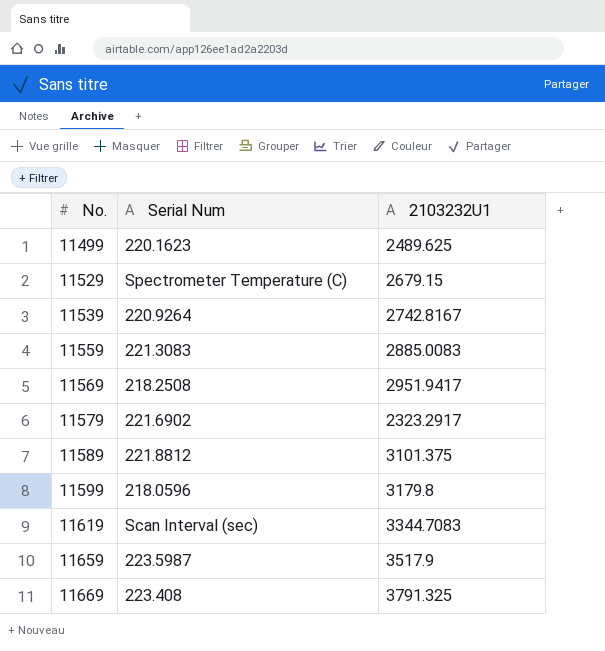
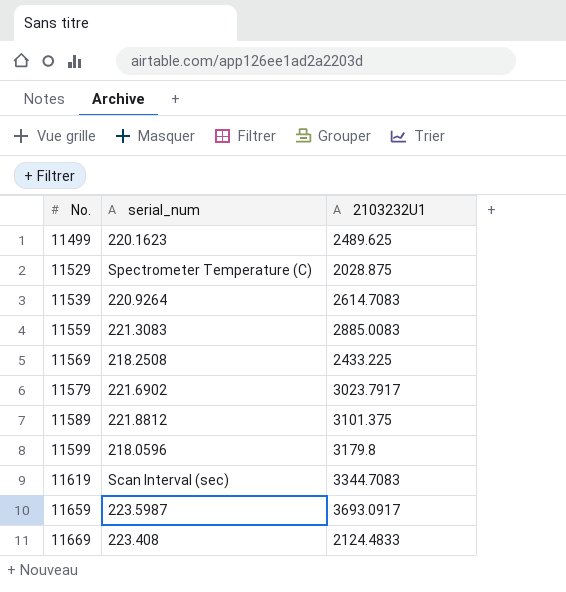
column name: Serial Num -> serial_num
11529 | 2103232U1: 2679.15 -> 2028.875
11539 | 2103232U1: 2742.8167 -> 2614.7083
11569 | 2103232U1: 2951.9417 -> 2433.225
11579 | 2103232U1: 2323.2917 -> 3023.7917
11659 | 2103232U1: 3517.9 -> 3693.0917
11669 | 2103232U1: 3791.325 -> 2124.4833

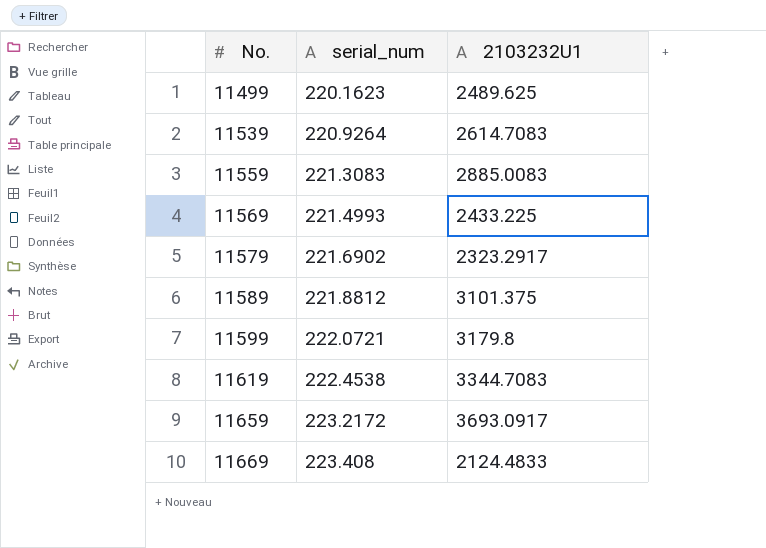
row 11529: Spectrometer Temperature (C) | 2028.875 -> none
11569 | serial_num: 218.2508 -> 221.4993
11579 | 2103232U1: 3023.7917 -> 2323.2917
11599 | serial_num: 218.0596 -> 222.0721
11619 | serial_num: Scan Interval (sec) -> 222.4538
11659 | serial_num: 223.5987 -> 223.2172

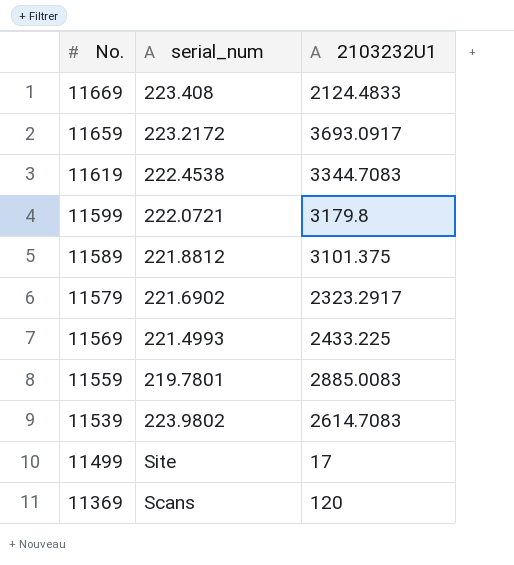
row order: No. ascending -> No. descending
11559 | serial_num: 221.3083 -> 219.7801
11539 | serial_num: 220.9264 -> 223.9802
11499 | serial_num: 220.1623 -> Site
11499 | 2103232U1: 2489.625 -> 17
row 11369: none -> Scans | 120

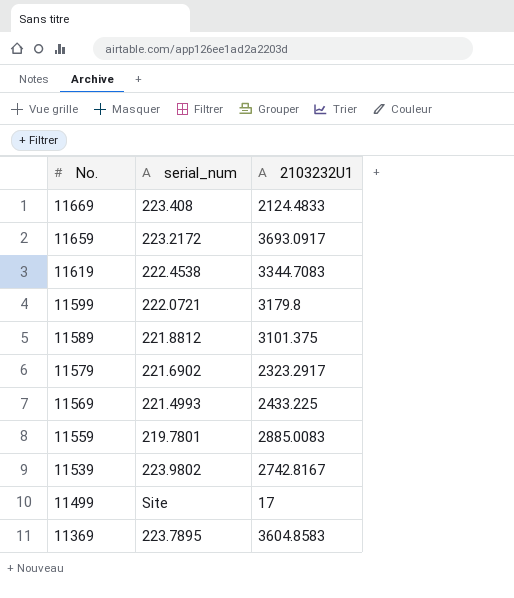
11539 | 2103232U1: 2614.7083 -> 2742.8167
11369 | serial_num: Scans -> 223.7895
11369 | 2103232U1: 120 -> 3604.8583

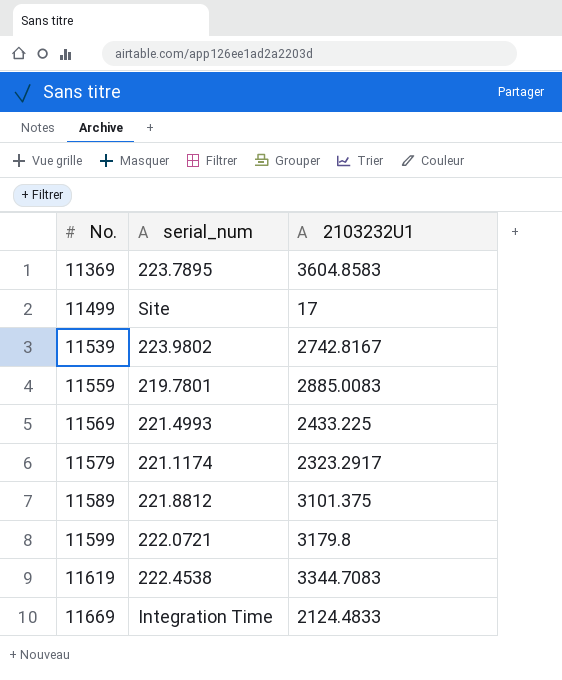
row order: No. descending -> No. ascending
row 11659: 223.2172 | 3693.0917 -> none
11579 | serial_num: 221.6902 -> 221.1174
11669 | serial_num: 223.408 -> Integration Time

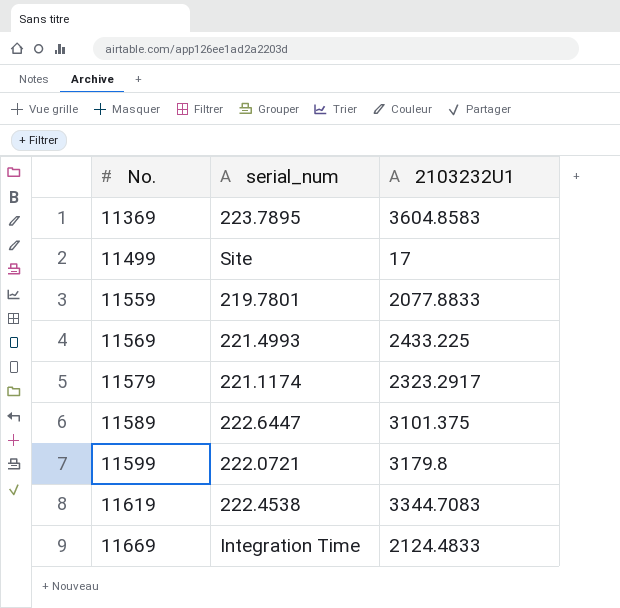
row 11539: 223.9802 | 2742.8167 -> none
11559 | 2103232U1: 2885.0083 -> 2077.8833
11589 | serial_num: 221.8812 -> 222.6447

